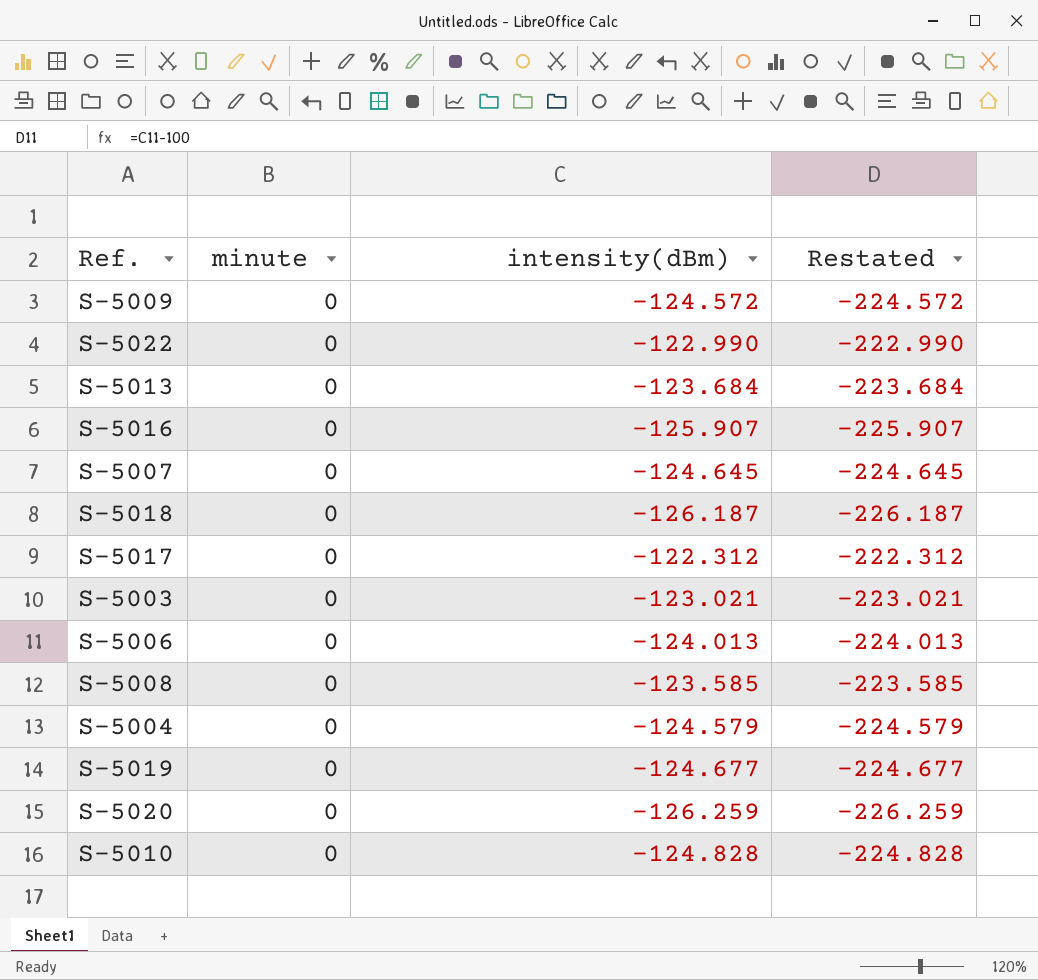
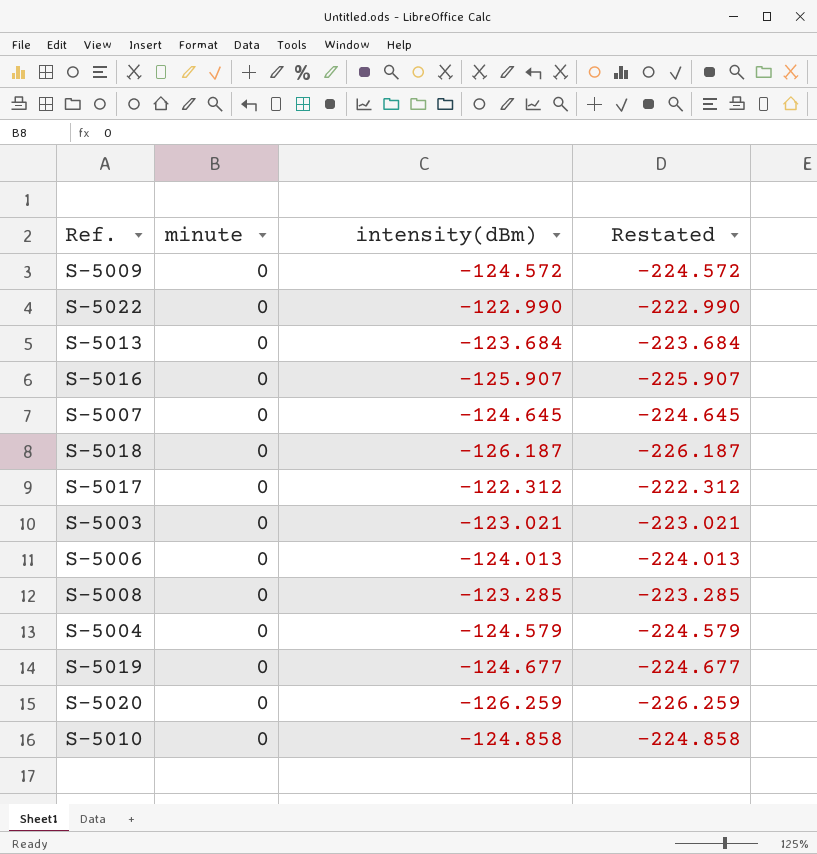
S-5008 | intensity(dBm): -123.585 -> -123.285
S-5008 | Restated: -223.585 -> -223.285
S-5010 | intensity(dBm): -124.828 -> -124.858
S-5010 | Restated: -224.828 -> -224.858

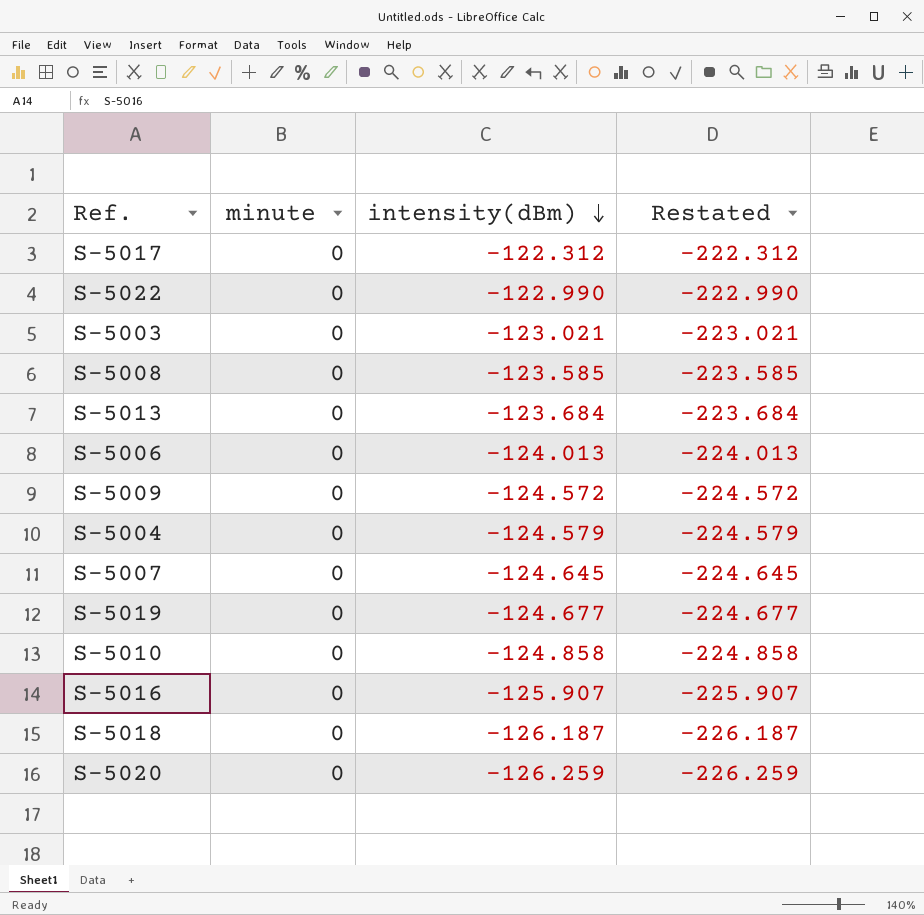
row order: none -> intensity(dBm) descending
S-5008 | intensity(dBm): -123.285 -> -123.585
S-5008 | Restated: -223.285 -> -223.585

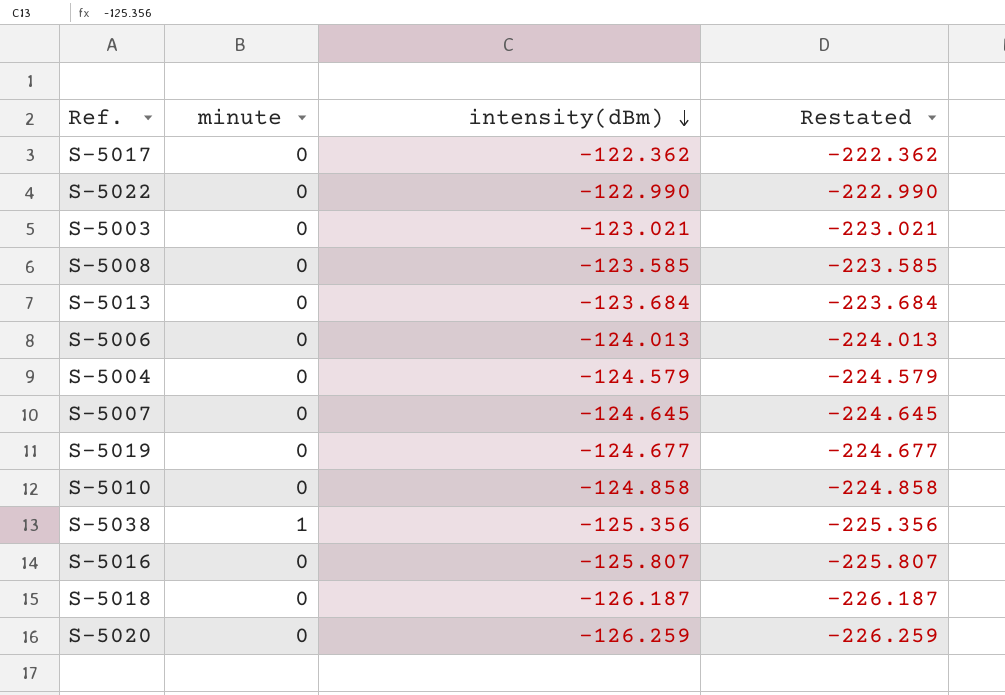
row S-5009: 0 | -124.572 | -224.572 -> none
S-5017 | intensity(dBm): -122.312 -> -122.362
S-5017 | Restated: -222.312 -> -222.362
row S-5038: none -> 1 | -125.356 | -225.356
S-5016 | intensity(dBm): -125.907 -> -125.807
S-5016 | Restated: -225.907 -> -225.807

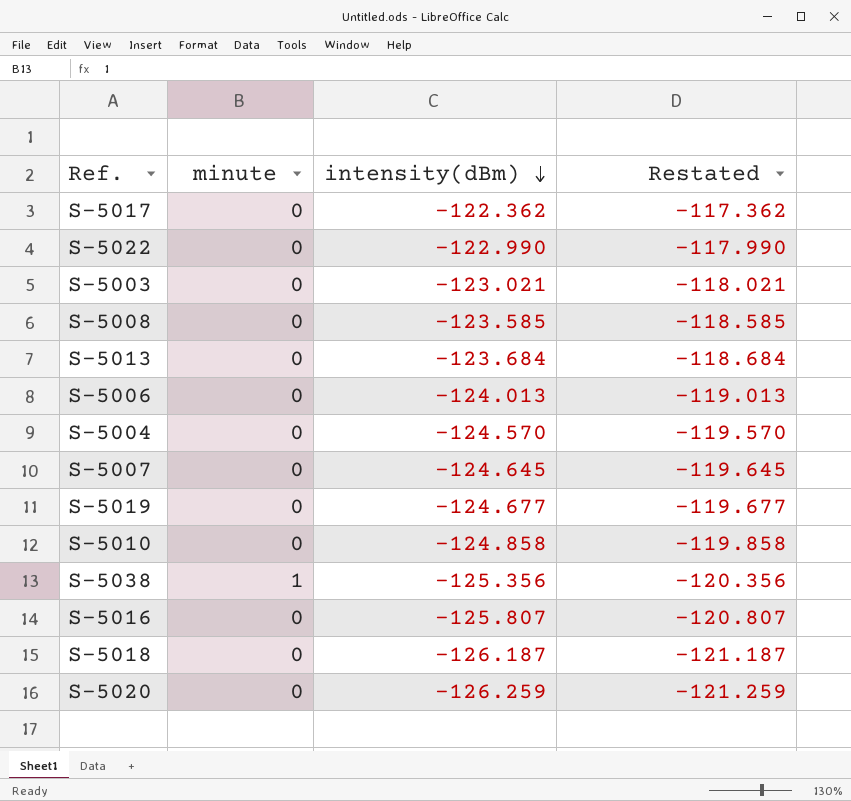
column Restated | formula: [intensity(dBm)] - 100 -> [intensity(dBm)] + 5
S-5004 | intensity(dBm): -124.579 -> -124.570

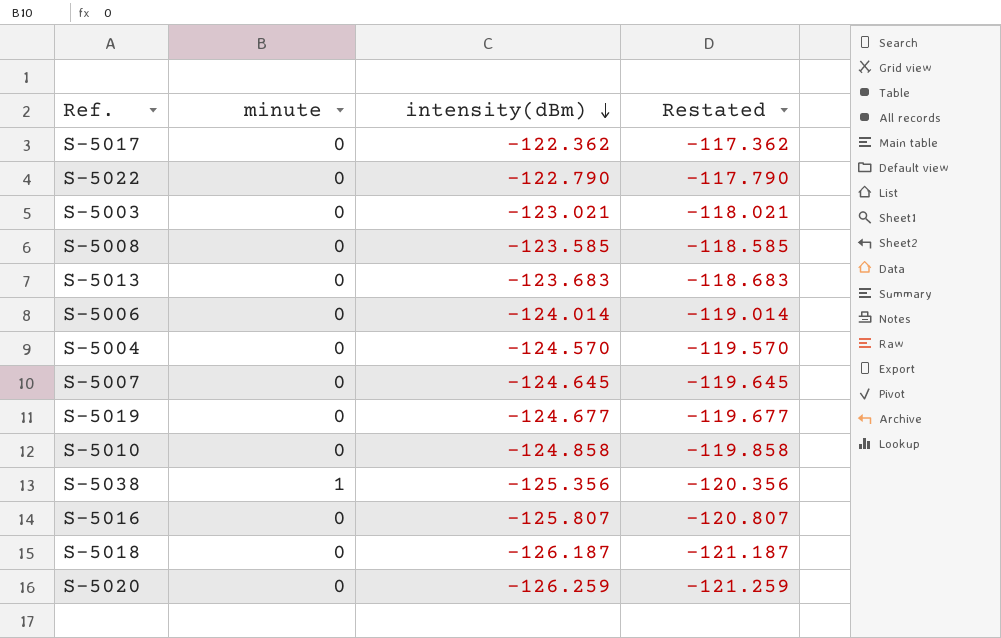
S-5022 | intensity(dBm): -122.990 -> -122.790
S-5022 | Restated: -117.990 -> -117.790
S-5013 | intensity(dBm): -123.684 -> -123.683
S-5013 | Restated: -118.684 -> -118.683
S-5006 | intensity(dBm): -124.013 -> -124.014
S-5006 | Restated: -119.013 -> -119.014

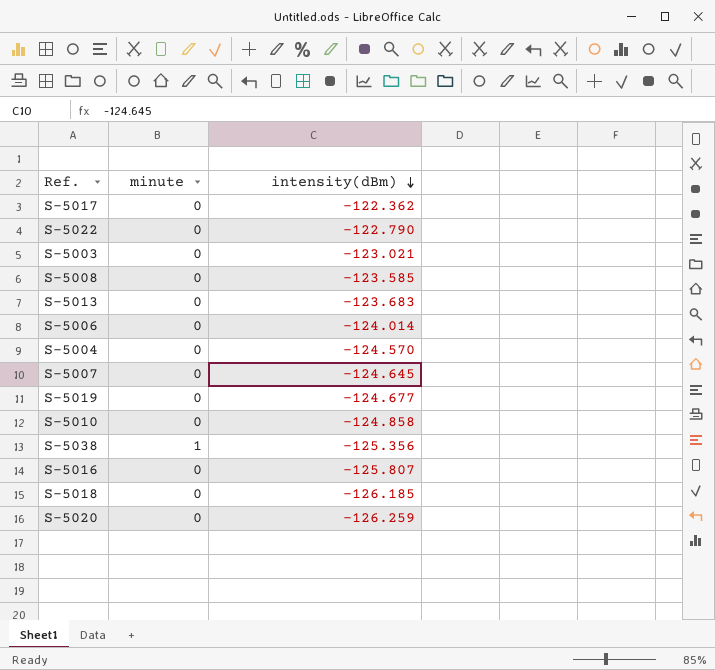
column Restated | formula: [intensity(dBm)] + 5 -> none
S-5018 | intensity(dBm): -126.187 -> -126.185

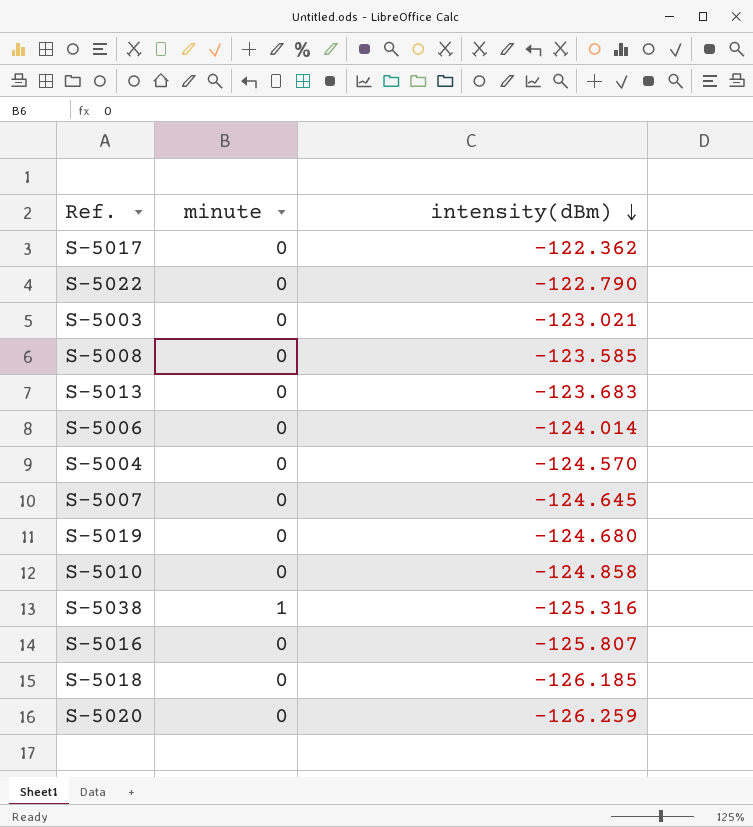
S-5019 | intensity(dBm): -124.677 -> -124.680
S-5038 | intensity(dBm): -125.356 -> -125.316

